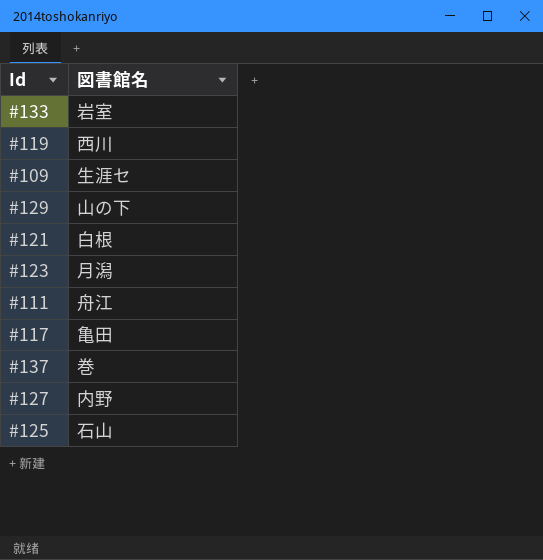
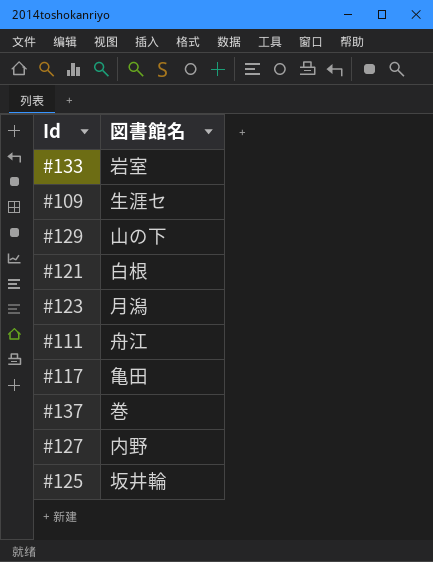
row #119: 西川 -> none
#125 | 図書館名: 石山 -> 坂井輪

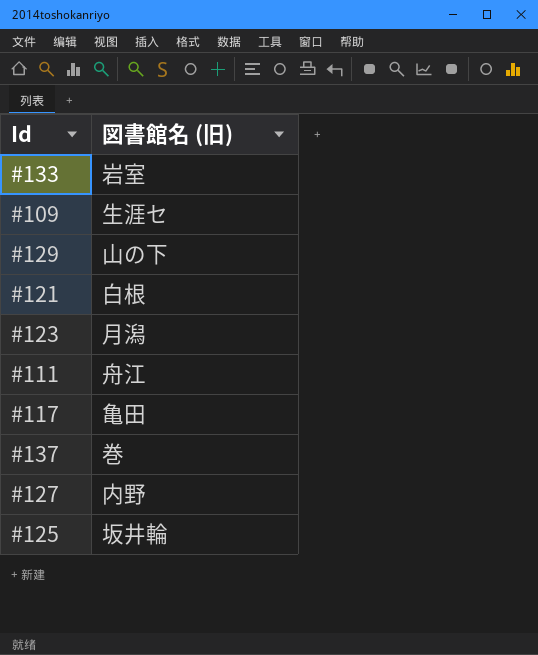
column name: 図書館名 -> 図書館名 (旧)

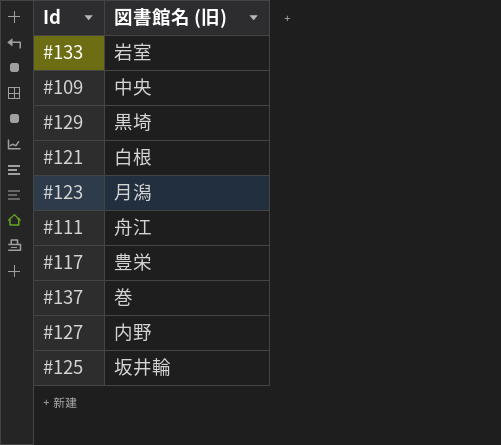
#109 | 図書館名 (旧): 生涯セ -> 中央
#129 | 図書館名 (旧): 山の下 -> 黒埼
#117 | 図書館名 (旧): 亀田 -> 豊栄

